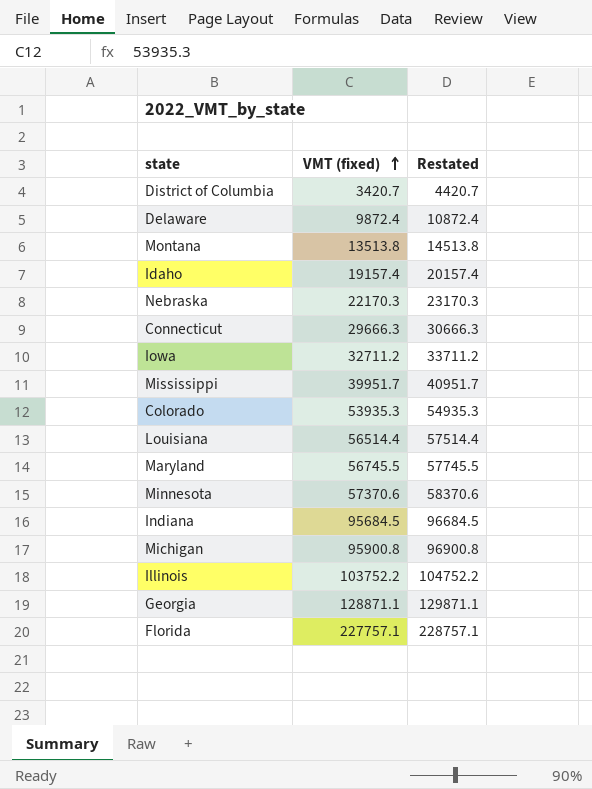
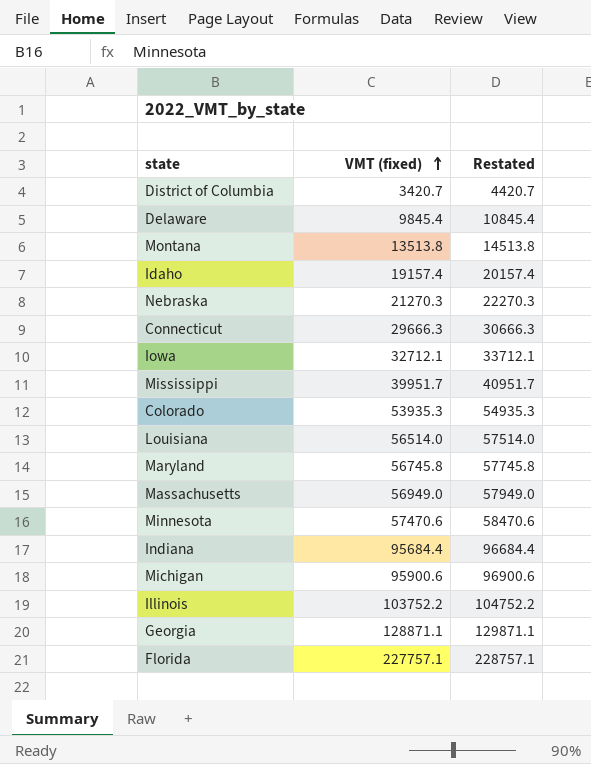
Delaware | VMT (fixed): 9872.4 -> 9845.4
Delaware | Restated: 10872.4 -> 10845.4
Nebraska | VMT (fixed): 22170.3 -> 21270.3
Nebraska | Restated: 23170.3 -> 22270.3
Iowa | VMT (fixed): 32711.2 -> 32712.1
Iowa | Restated: 33711.2 -> 33712.1
Louisiana | VMT (fixed): 56514.4 -> 56514.0
Louisiana | Restated: 57514.4 -> 57514.0
Maryland | VMT (fixed): 56745.5 -> 56745.8
Maryland | Restated: 57745.5 -> 57745.8
row Massachusetts: none -> 56949.0 | 57949.0
Minnesota | VMT (fixed): 57370.6 -> 57470.6
Minnesota | Restated: 58370.6 -> 58470.6
Indiana | VMT (fixed): 95684.5 -> 95684.4
Indiana | Restated: 96684.5 -> 96684.4
Michigan | VMT (fixed): 95900.8 -> 95900.6
Michigan | Restated: 96900.8 -> 96900.6

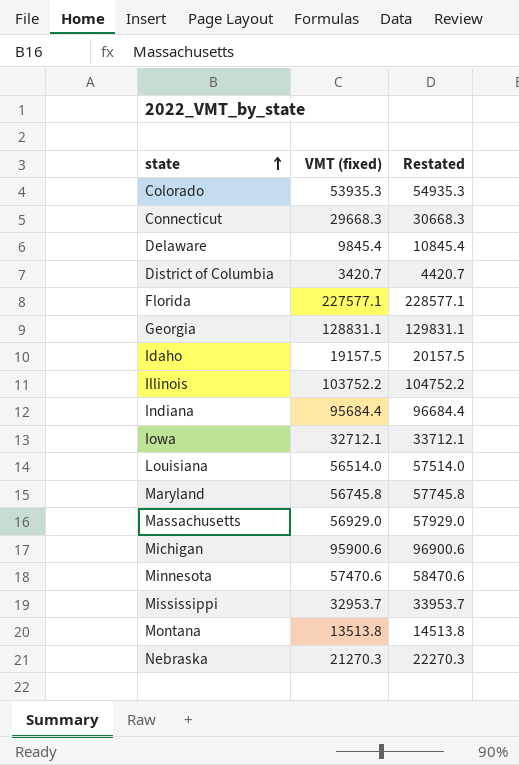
row order: VMT (fixed) ascending -> state ascending
Connecticut | VMT (fixed): 29666.3 -> 29668.3
Connecticut | Restated: 30666.3 -> 30668.3
Florida | VMT (fixed): 227757.1 -> 227577.1
Florida | Restated: 228757.1 -> 228577.1
Georgia | VMT (fixed): 128871.1 -> 128831.1
Georgia | Restated: 129871.1 -> 129831.1
Idaho | VMT (fixed): 19157.4 -> 19157.5
Idaho | Restated: 20157.4 -> 20157.5
Massachusetts | VMT (fixed): 56949.0 -> 56929.0
Massachusetts | Restated: 57949.0 -> 57929.0
Mississippi | VMT (fixed): 39951.7 -> 32953.7
Mississippi | Restated: 40951.7 -> 33953.7

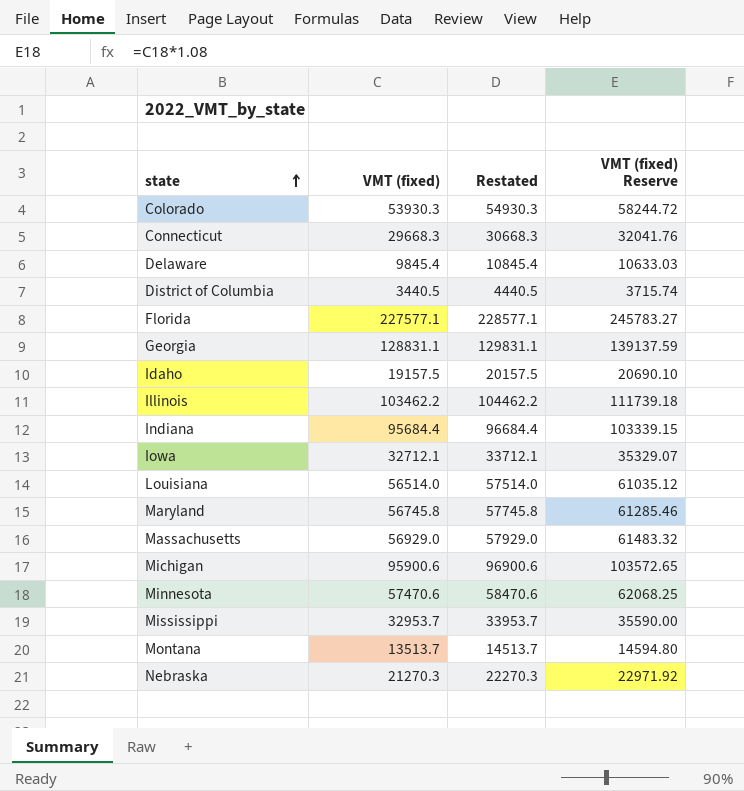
column VMT (fixed) Reserve | formula: none -> [VMT (fixed)] * 1.08
Colorado | VMT (fixed): 53935.3 -> 53930.3
Colorado | Restated: 54935.3 -> 54930.3
District of Columbia | VMT (fixed): 3420.7 -> 3440.5
District of Columbia | Restated: 4420.7 -> 4440.5
Illinois | VMT (fixed): 103752.2 -> 103462.2
Illinois | Restated: 104752.2 -> 104462.2
Montana | VMT (fixed): 13513.8 -> 13513.7
Montana | Restated: 14513.8 -> 14513.7

